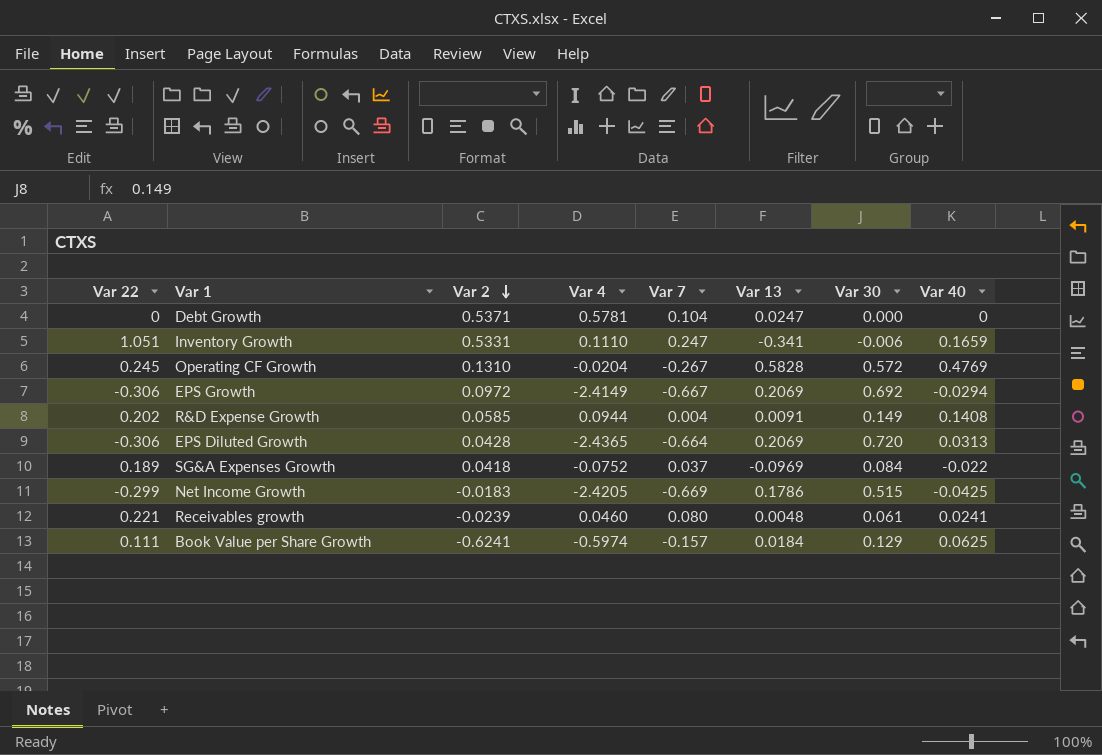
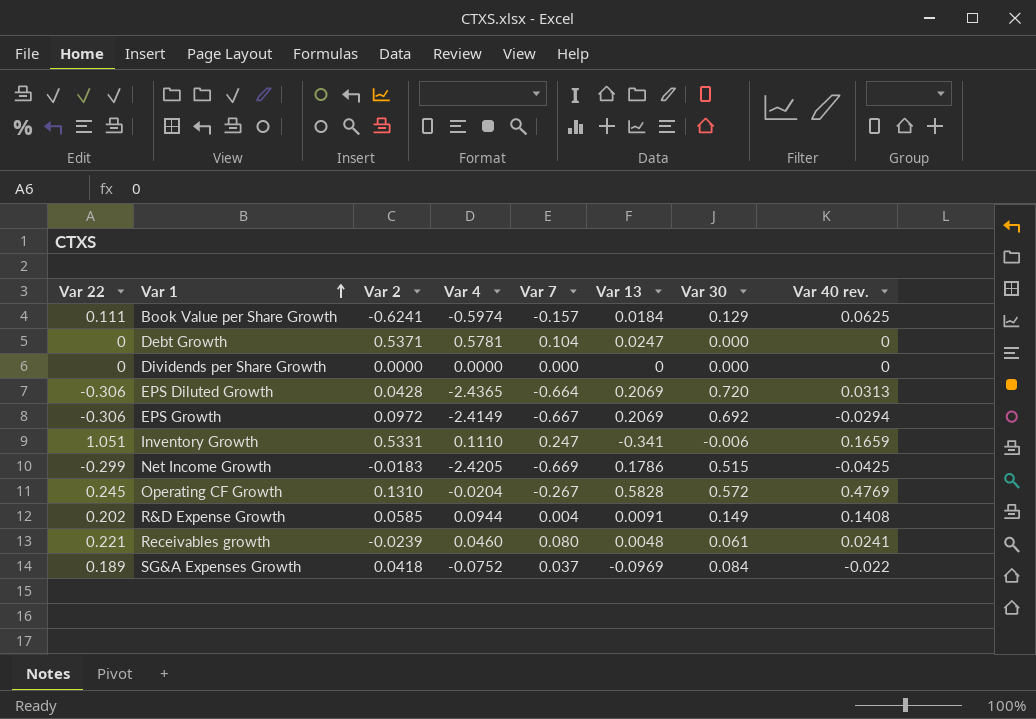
row order: Var 2 descending -> Var 1 ascending
column name: Var 40 -> Var 40 rev.
row Dividends per Share Growth: none -> 0 | 0.0000 | 0.0000 | 0.000 | 0 | 0.000 | 0

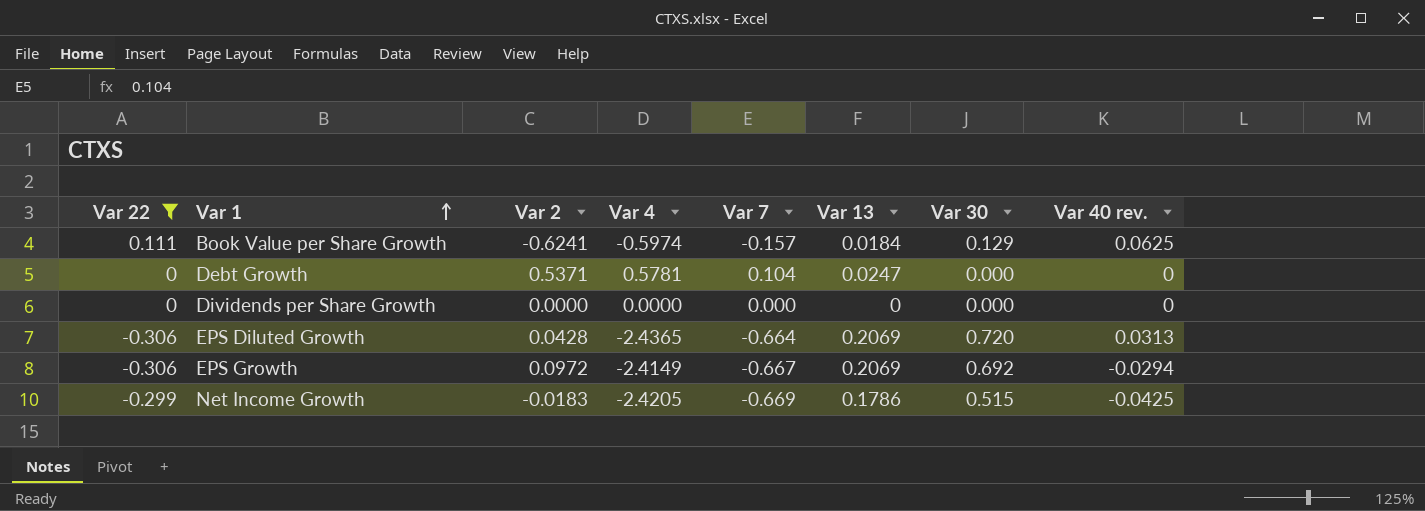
filter: none -> Var 22 <= 0.111

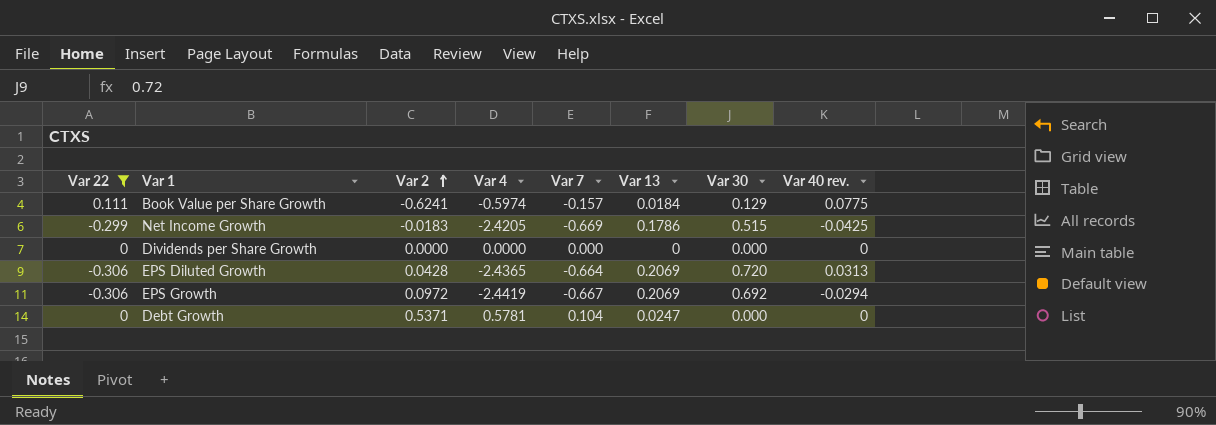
row order: Var 1 ascending -> Var 2 ascending
Book Value per Share Growth | Var 40 rev.: 0.0625 -> 0.0775
EPS Growth | Var 4: -2.4149 -> -2.4419

